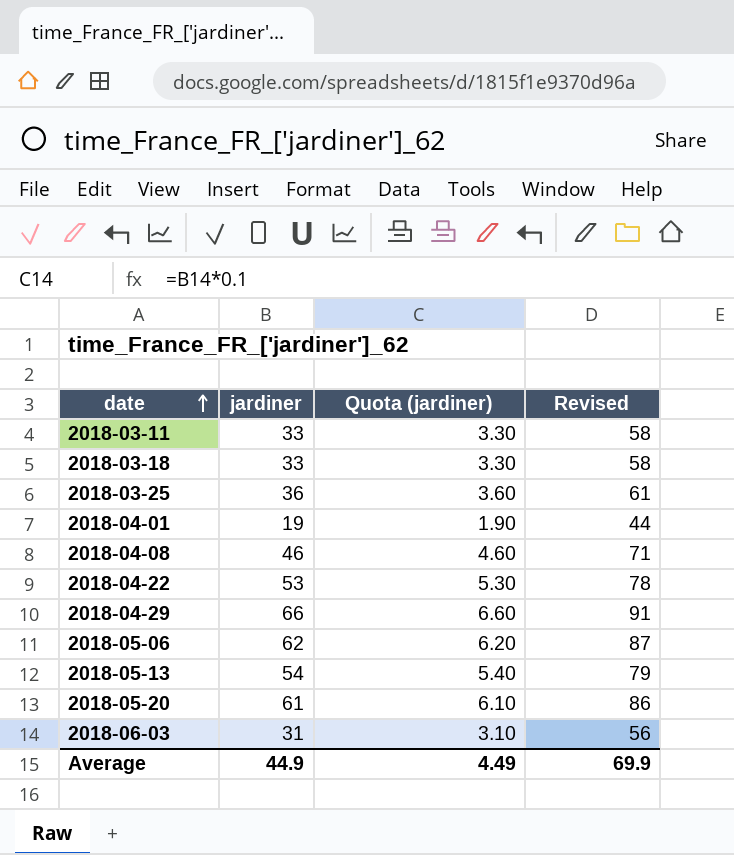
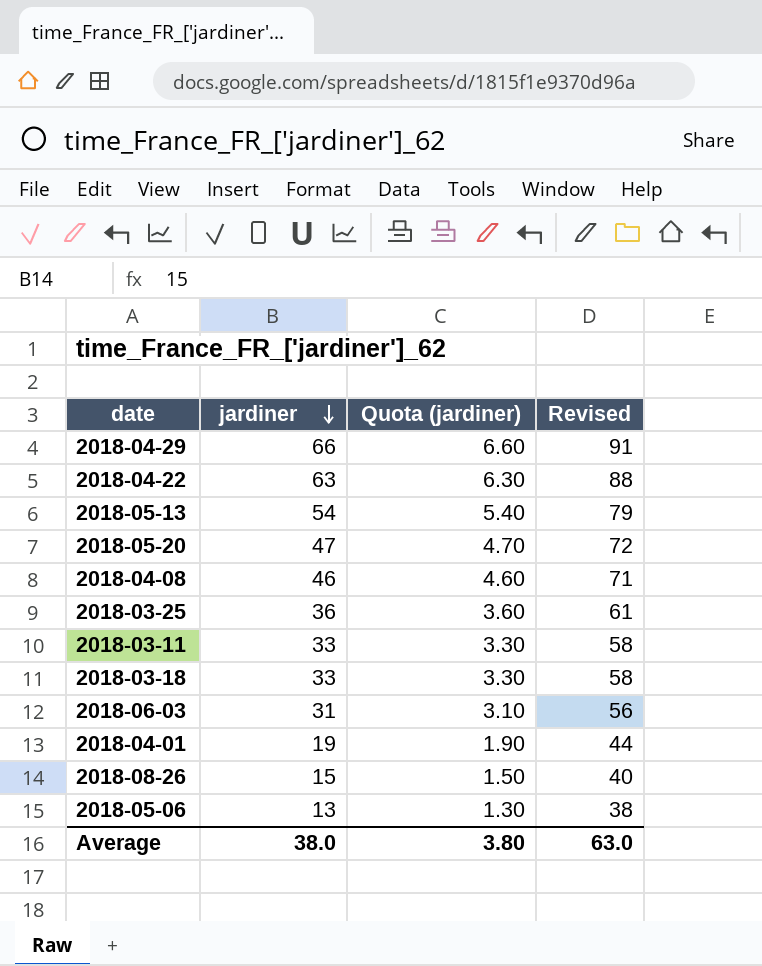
row order: date ascending -> jardiner descending
2018-04-22 | jardiner: 53 -> 63
2018-04-22 | Quota (jardiner): 5.30 -> 6.30
2018-04-22 | Revised: 78 -> 88
2018-05-20 | jardiner: 61 -> 47
2018-05-20 | Quota (jardiner): 6.10 -> 4.70
2018-05-20 | Revised: 86 -> 72
row 2018-08-26: none -> 15 | 1.50 | 40
2018-05-06 | jardiner: 62 -> 13
2018-05-06 | Quota (jardiner): 6.20 -> 1.30
2018-05-06 | Revised: 87 -> 38
Average | jardiner: 44.9 -> 38.0
Average | Quota (jardiner): 4.49 -> 3.80
Average | Revised: 69.9 -> 63.0

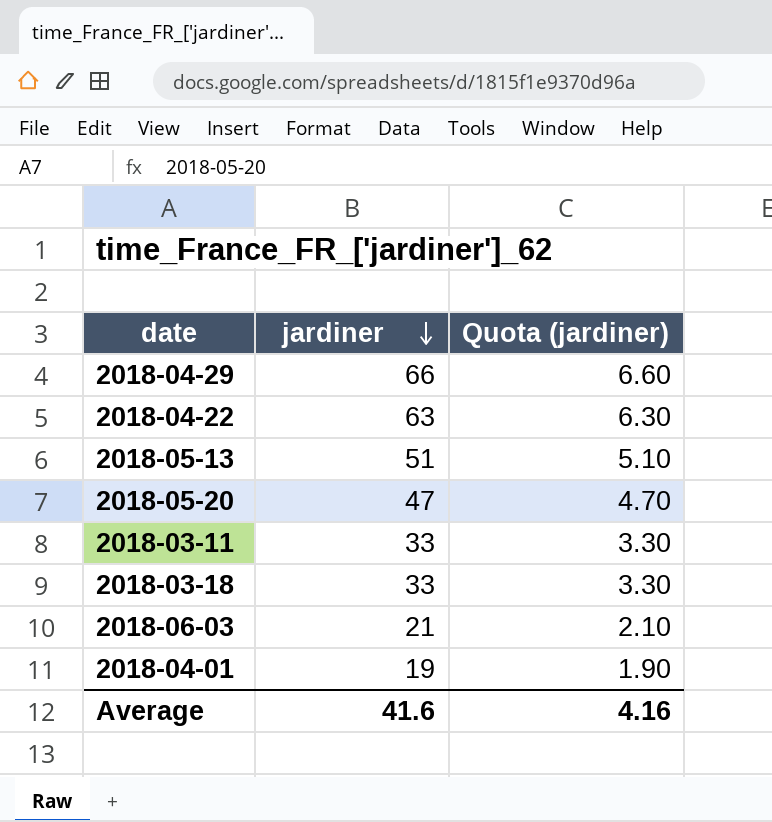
column Revised | formula: [jardiner] + 25 -> none
row 2018-04-08: 46 | 4.60 | 71 -> none
row 2018-03-25: 36 | 3.60 | 61 -> none
row 2018-08-26: 15 | 1.50 | 40 -> none
row 2018-05-06: 13 | 1.30 | 38 -> none
2018-05-13 | jardiner: 54 -> 51
2018-05-13 | Quota (jardiner): 5.40 -> 5.10
2018-06-03 | jardiner: 31 -> 21
2018-06-03 | Quota (jardiner): 3.10 -> 2.10
Average | jardiner: 38.0 -> 41.6
Average | Quota (jardiner): 3.80 -> 4.16

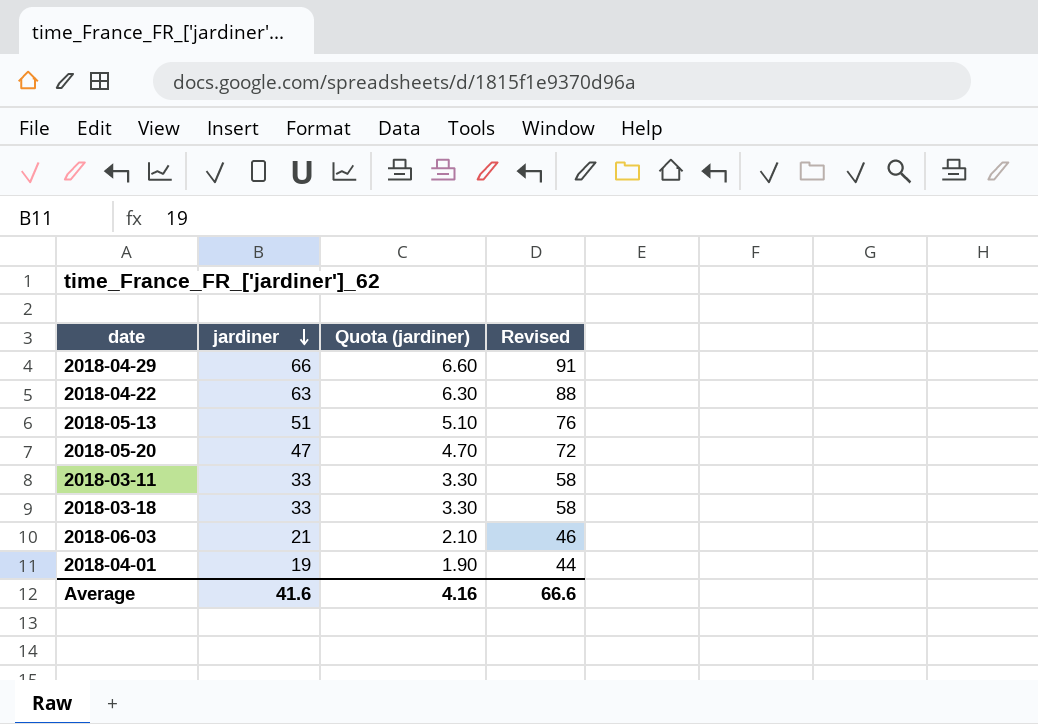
column Revised | formula: none -> [jardiner] + 25

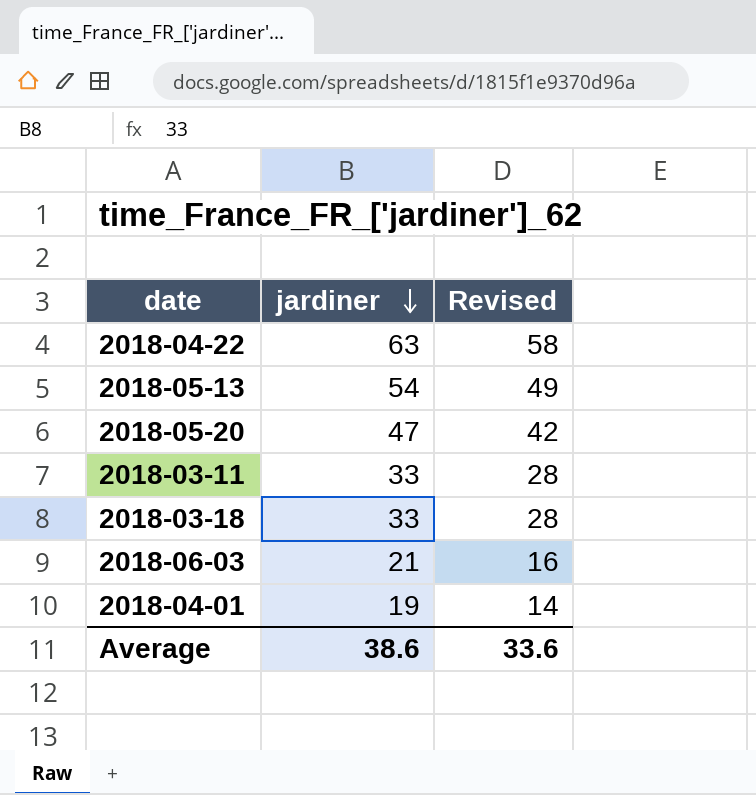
column Quota (jardiner) | formula: [jardiner] * 0.1 -> none
column Revised | formula: [jardiner] + 25 -> [jardiner] - 5
row 2018-04-29: 66 | 6.60 | 91 -> none
2018-05-13 | jardiner: 51 -> 54
Average | jardiner: 41.6 -> 38.6
Average | Revised: 66.6 -> 33.6

